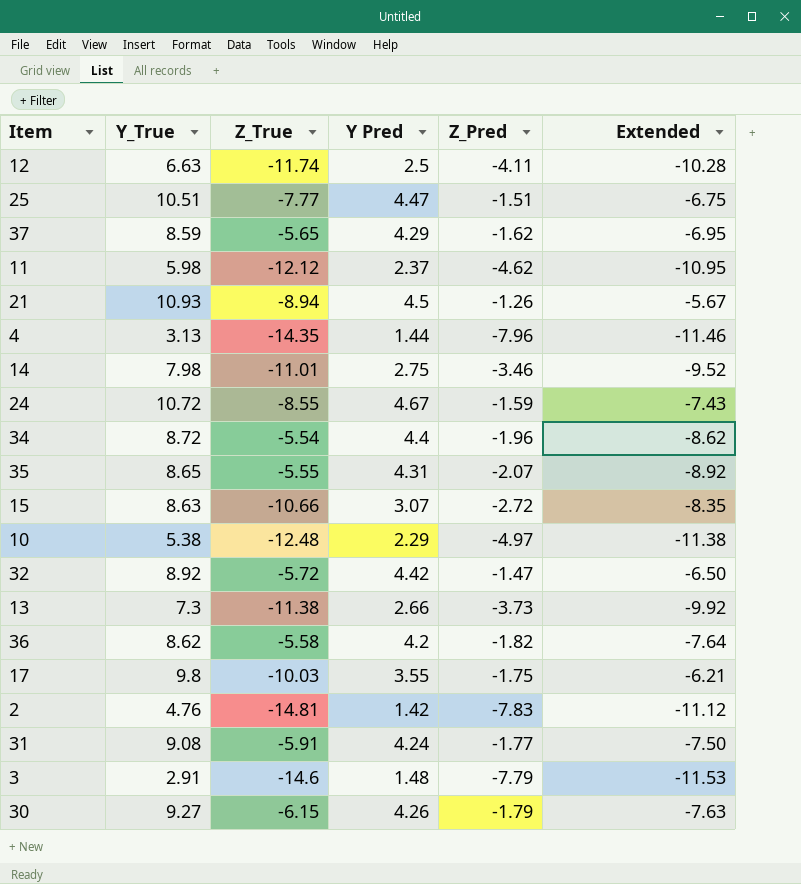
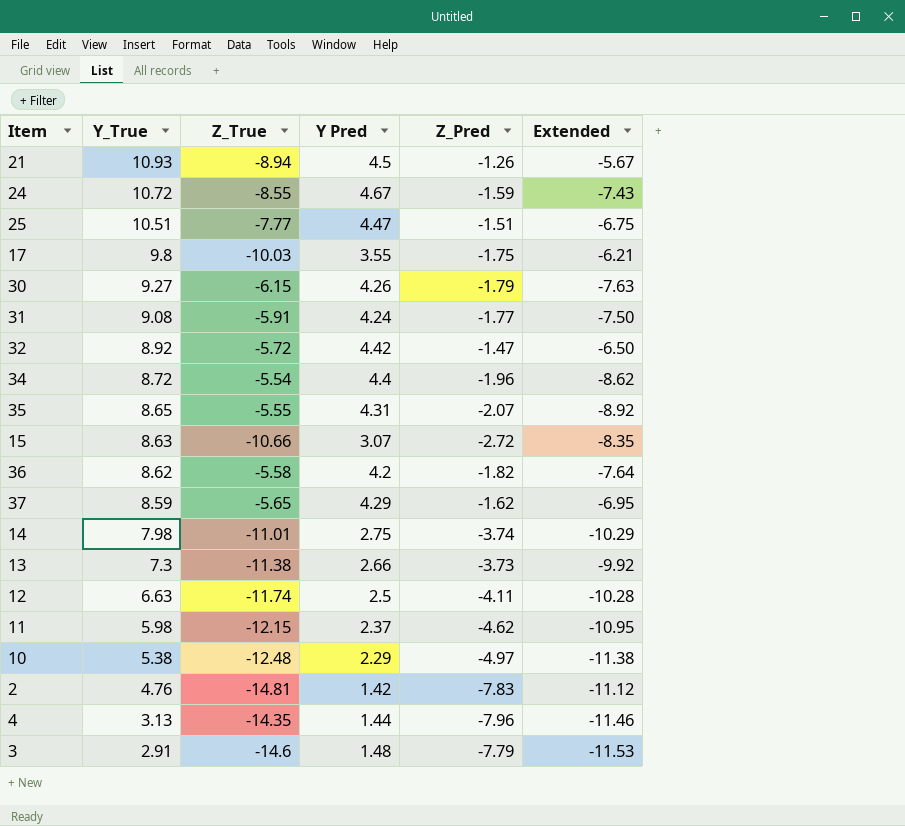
row order: none -> Y_True descending
14 | Z_Pred: -3.46 -> -3.74
14 | Extended: -9.52 -> -10.29
11 | Z_True: -12.12 -> -12.15

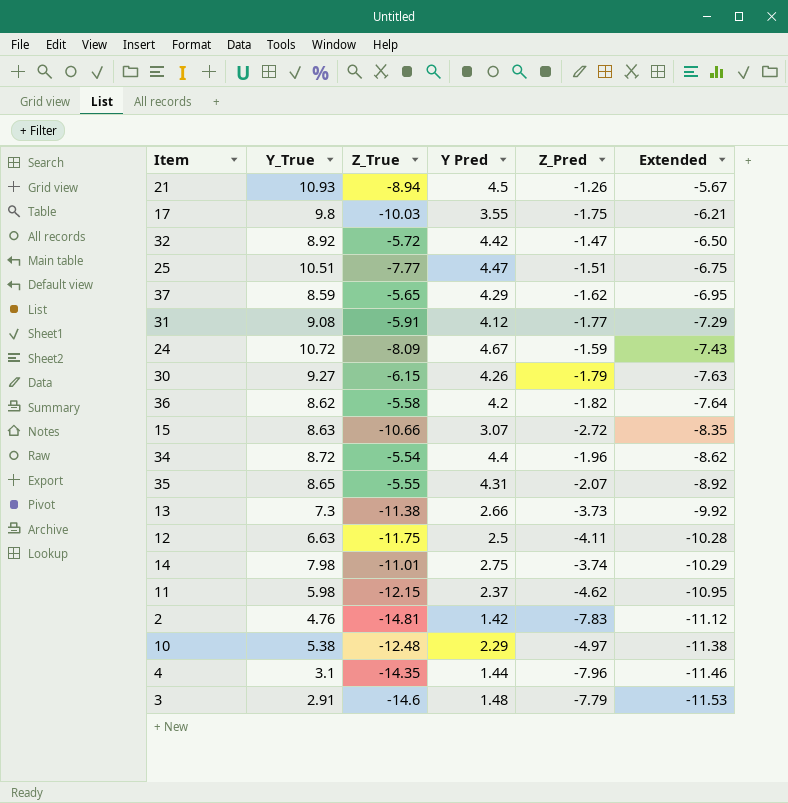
row order: Y_True descending -> Extended descending
31 | Y Pred: 4.24 -> 4.12
31 | Extended: -7.50 -> -7.29
24 | Z_True: -8.55 -> -8.09
12 | Z_True: -11.74 -> -11.75
4 | Y_True: 3.13 -> 3.1

